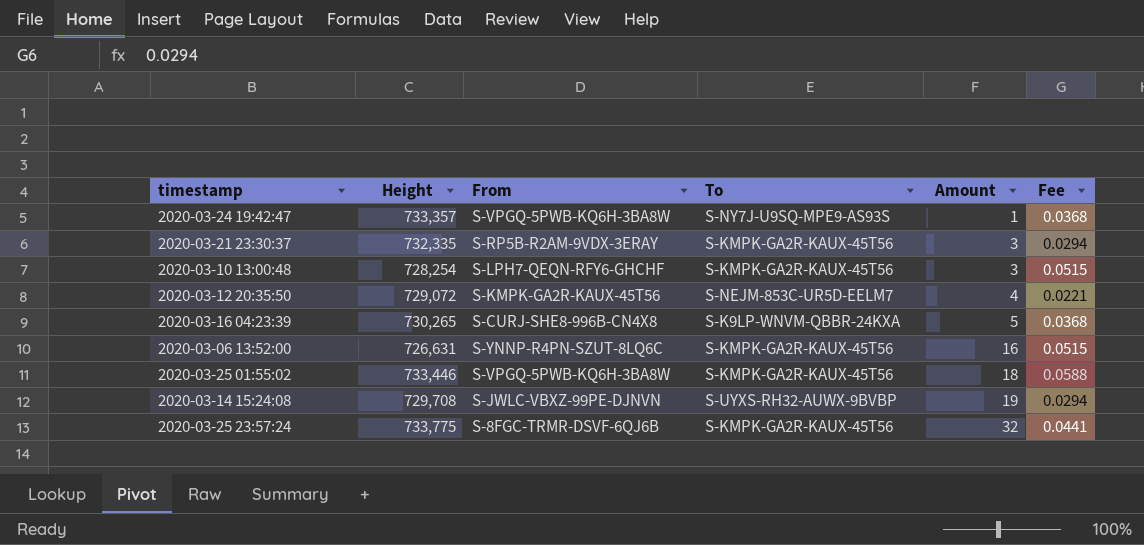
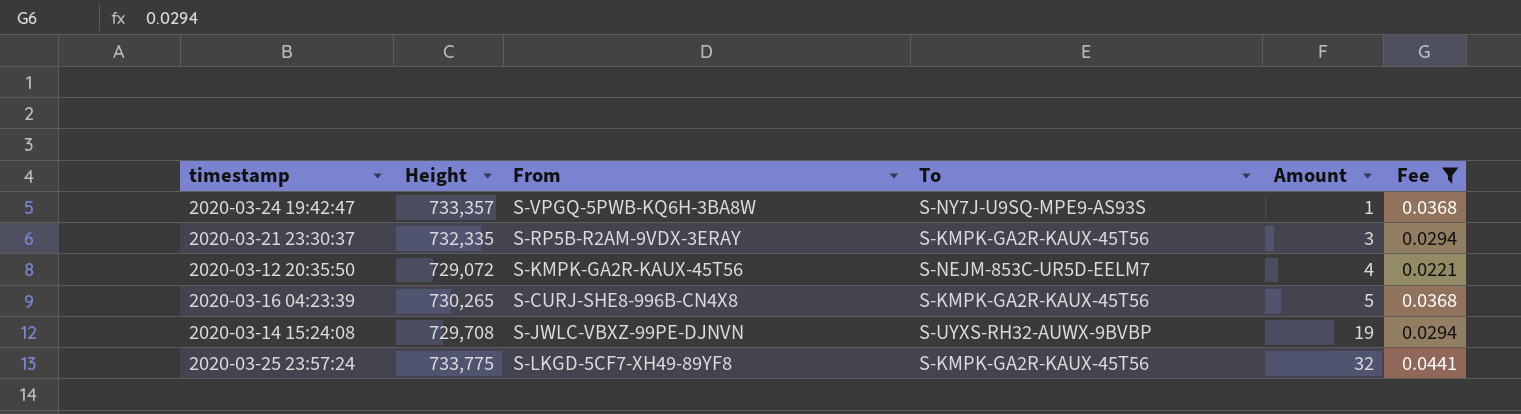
filter: none -> Fee <= 0.0441
2020-03-16 04:23:39 | To: S-K9LP-WNVM-QBBR-24KXA -> S-KMPK-GA2R-KAUX-45T56
2020-03-25 23:57:24 | From: S-8FGC-TRMR-DSVF-6QJ6B -> S-LKGD-5CF7-XH49-89YF8

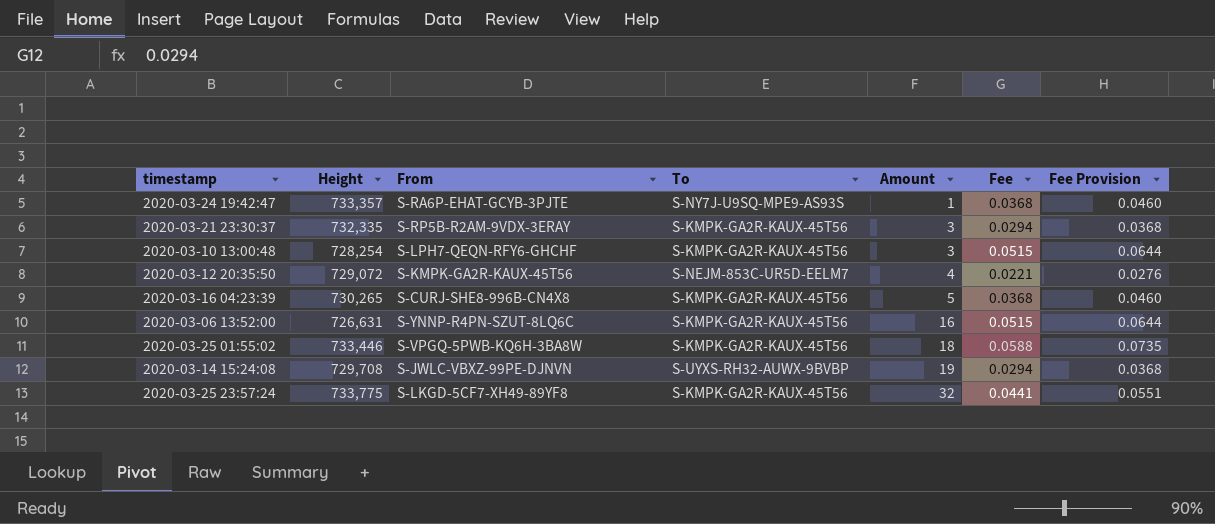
filter: Fee <= 0.0441 -> none
column Fee Provision | formula: none -> [Fee] * 1.25
2020-03-24 19:42:47 | From: S-VPGQ-5PWB-KQ6H-3BA8W -> S-RA6P-EHAT-GCYB-3PJTE

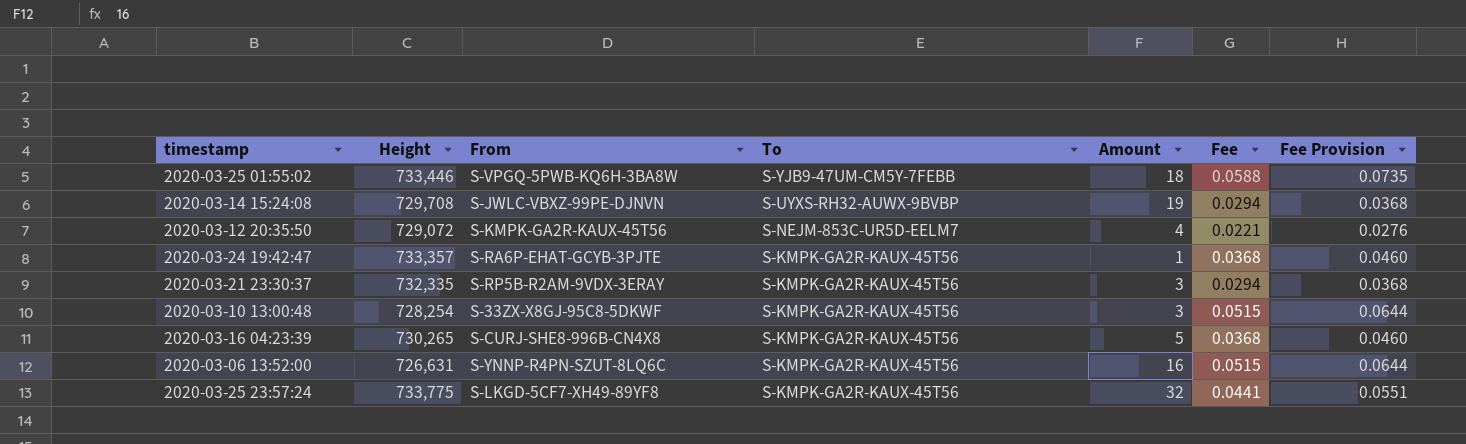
row order: Amount ascending -> To descending
2020-03-25 01:55:02 | To: S-KMPK-GA2R-KAUX-45T56 -> S-YJB9-47UM-CM5Y-7FEBB
2020-03-24 19:42:47 | To: S-NY7J-U9SQ-MPE9-AS93S -> S-KMPK-GA2R-KAUX-45T56
2020-03-10 13:00:48 | From: S-LPH7-QEQN-RFY6-GHCHF -> S-33ZX-X8GJ-95C8-5DKWF

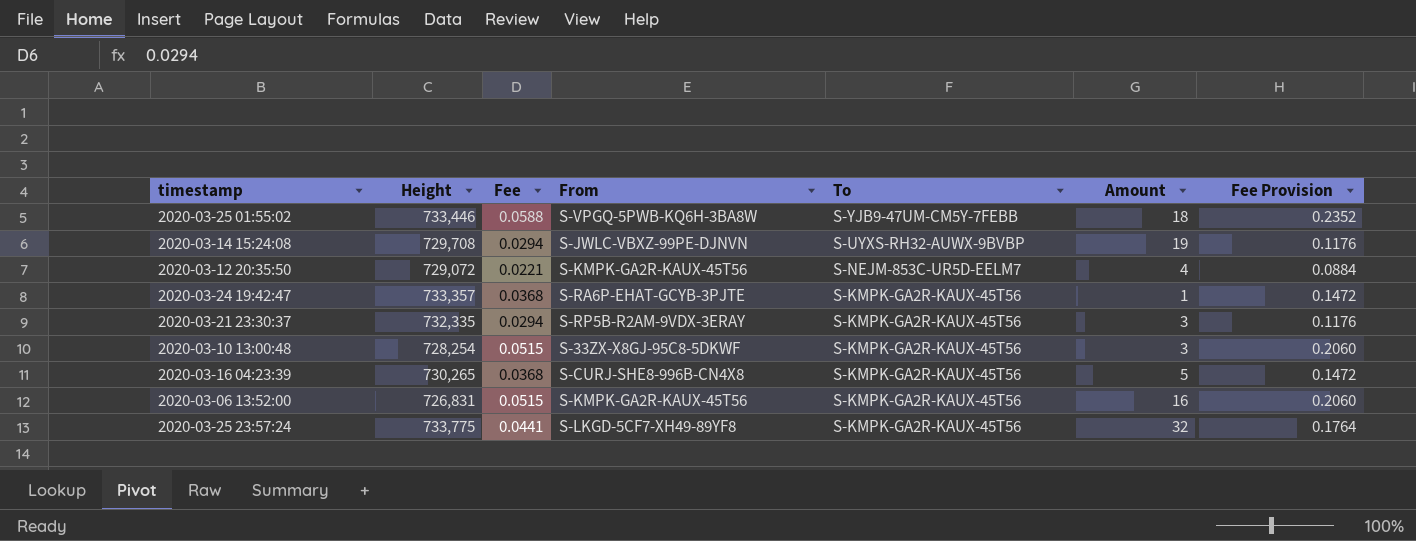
column Fee | position: 6 -> 3
column Fee Provision | formula: [Fee] * 1.25 -> [Fee] * 4
2020-03-06 13:52:00 | Height: 726,631 -> 726,831
2020-03-06 13:52:00 | From: S-YNNP-R4PN-SZUT-8LQ6C -> S-KMPK-GA2R-KAUX-45T56

